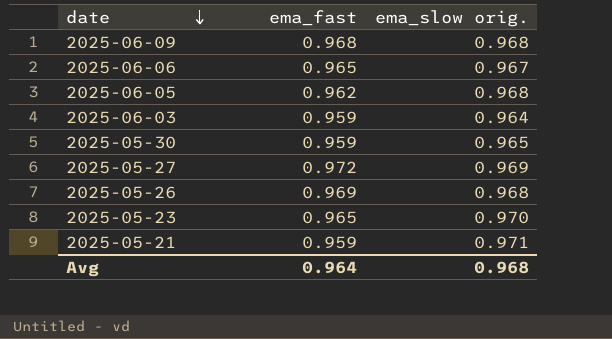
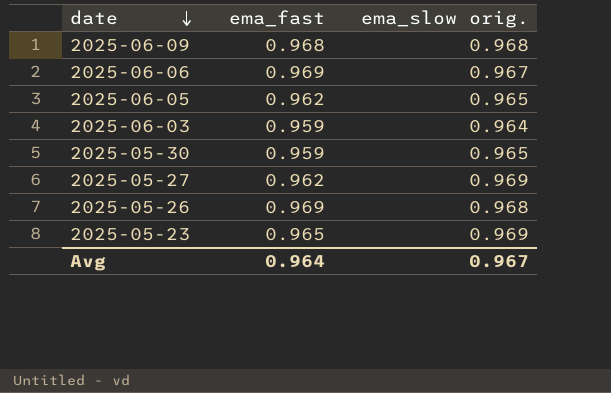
row 2025-05-21: 0.959 | 0.971 -> none
2025-06-06 | ema_fast: 0.965 -> 0.969
2025-06-05 | ema_slow orig.: 0.968 -> 0.965
2025-05-27 | ema_fast: 0.972 -> 0.962
2025-05-23 | ema_slow orig.: 0.970 -> 0.969
Avg | ema_slow orig.: 0.968 -> 0.967

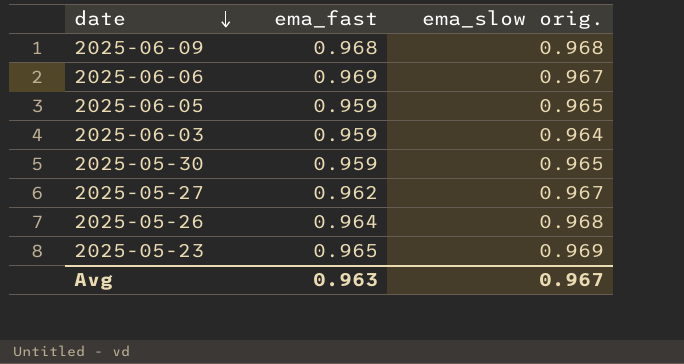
2025-06-05 | ema_fast: 0.962 -> 0.959
2025-05-27 | ema_slow orig.: 0.969 -> 0.967
2025-05-26 | ema_fast: 0.969 -> 0.964
Avg | ema_fast: 0.964 -> 0.963

